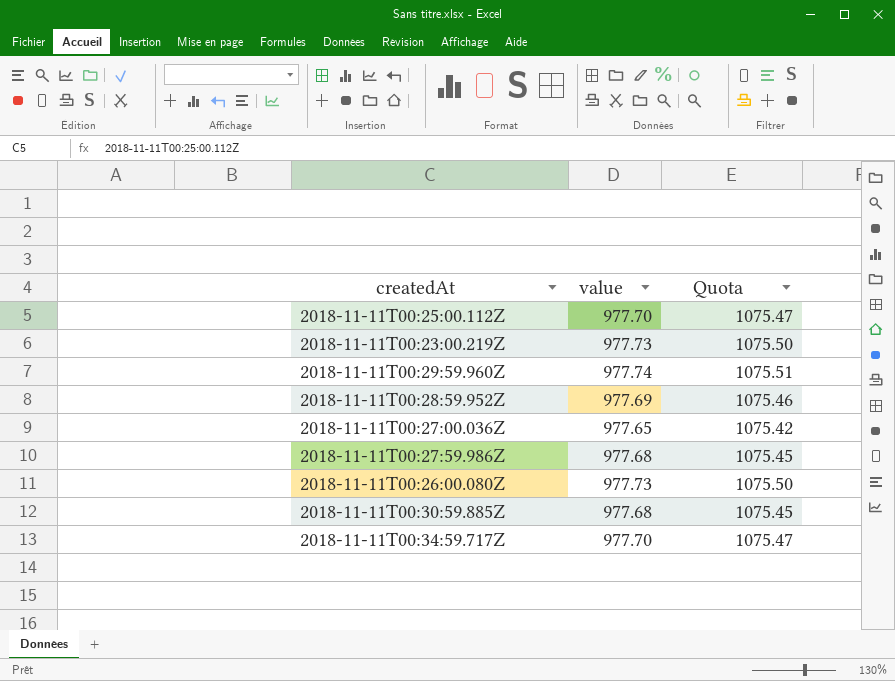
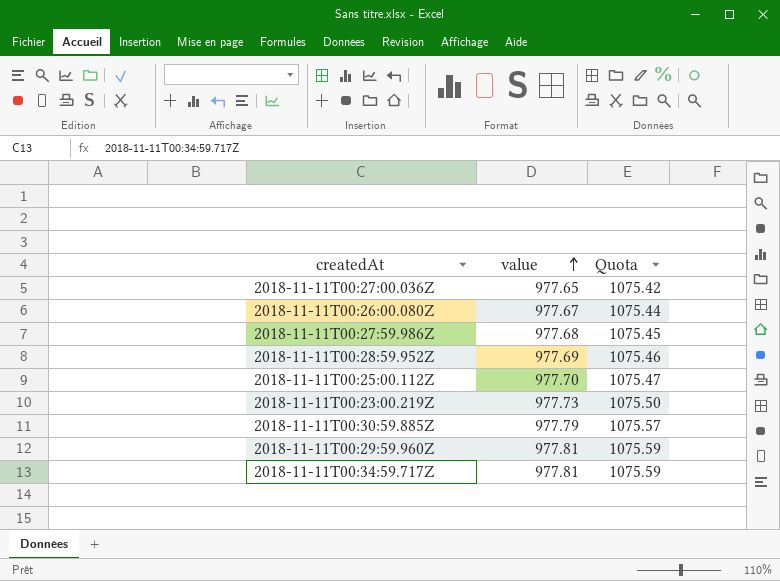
row order: none -> value ascending
2018-11-11T00:26:00.080Z | value: 977.73 -> 977.67
2018-11-11T00:26:00.080Z | Quota: 1075.50 -> 1075.44
2018-11-11T00:30:59.885Z | value: 977.68 -> 977.79
2018-11-11T00:30:59.885Z | Quota: 1075.45 -> 1075.57
2018-11-11T00:29:59.960Z | value: 977.74 -> 977.81
2018-11-11T00:29:59.960Z | Quota: 1075.51 -> 1075.59
2018-11-11T00:34:59.717Z | value: 977.70 -> 977.81
2018-11-11T00:34:59.717Z | Quota: 1075.47 -> 1075.59

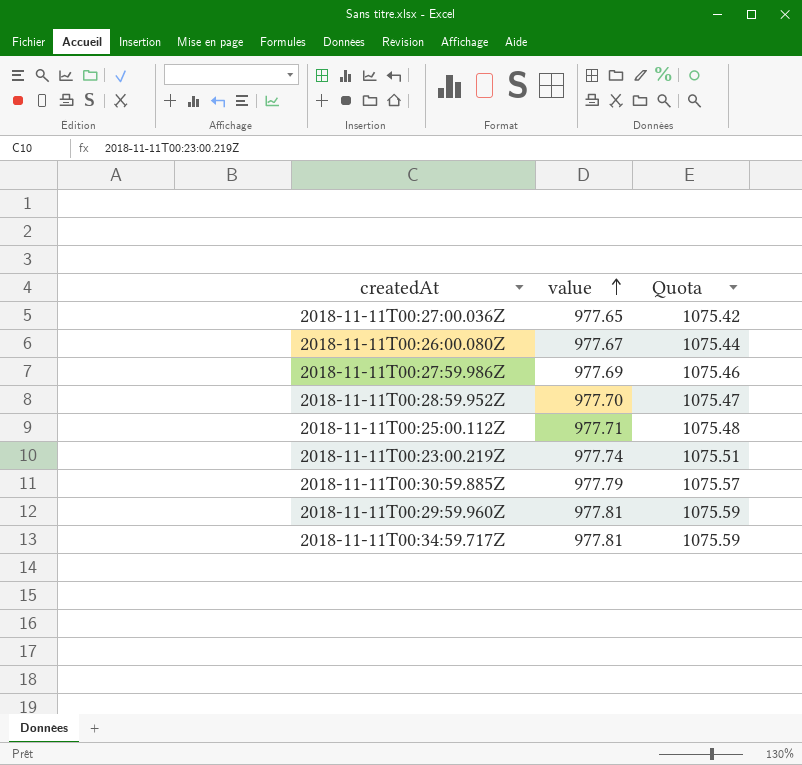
2018-11-11T00:27:59.986Z | value: 977.68 -> 977.69
2018-11-11T00:27:59.986Z | Quota: 1075.45 -> 1075.46
2018-11-11T00:28:59.952Z | value: 977.69 -> 977.70
2018-11-11T00:28:59.952Z | Quota: 1075.46 -> 1075.47
2018-11-11T00:25:00.112Z | value: 977.70 -> 977.71
2018-11-11T00:25:00.112Z | Quota: 1075.47 -> 1075.48
2018-11-11T00:23:00.219Z | value: 977.73 -> 977.74
2018-11-11T00:23:00.219Z | Quota: 1075.50 -> 1075.51

